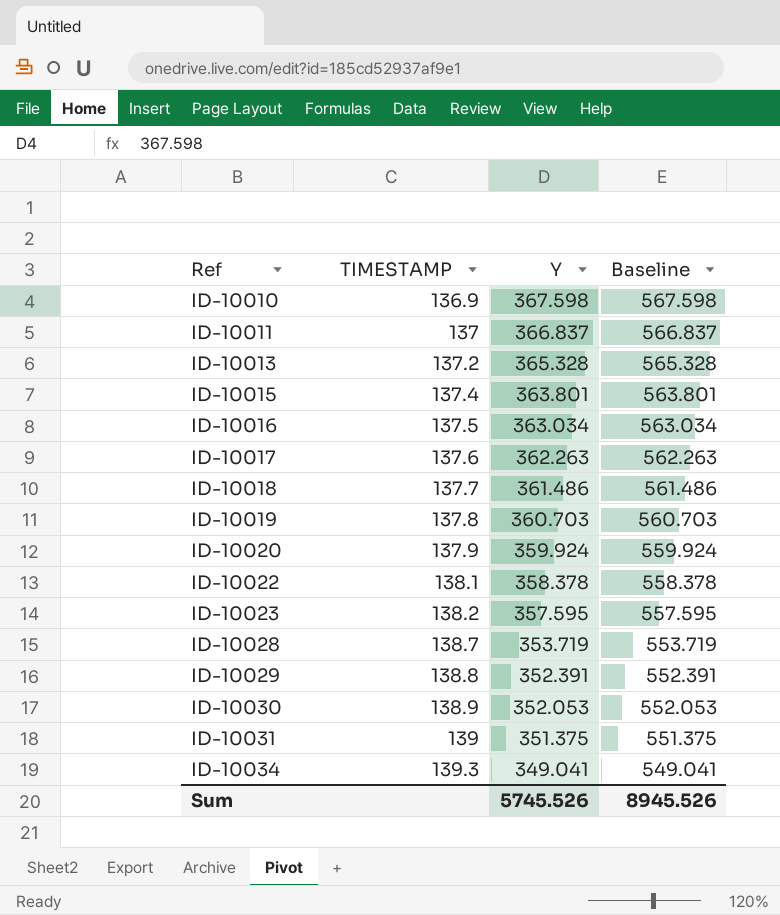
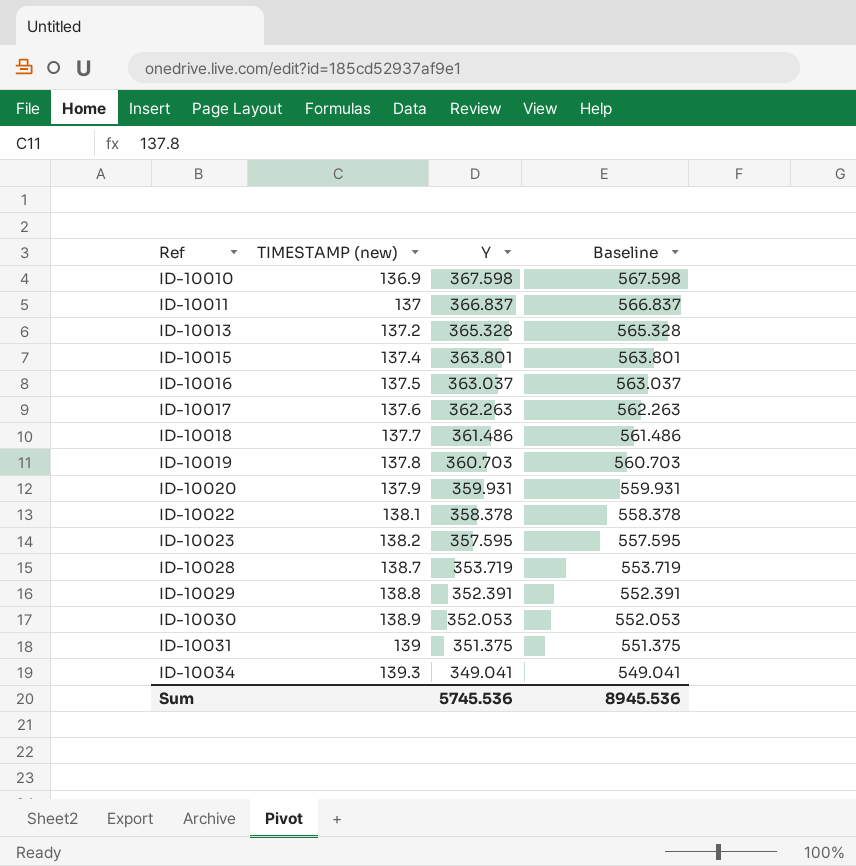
column name: TIMESTAMP -> TIMESTAMP (new)
ID-10016 | Y: 363.034 -> 363.037
ID-10016 | Baseline: 563.034 -> 563.037
ID-10020 | Y: 359.924 -> 359.931
ID-10020 | Baseline: 559.924 -> 559.931
Sum | Y: 5745.526 -> 5745.536
Sum | Baseline: 8945.526 -> 8945.536

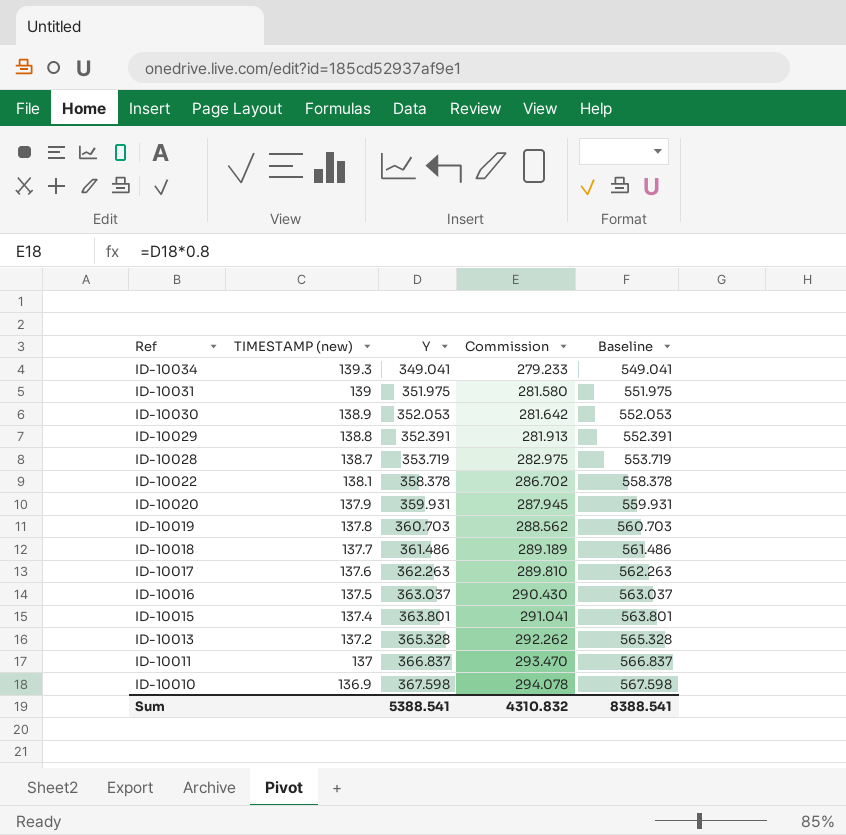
row order: Ref ascending -> Ref descending
column Commission | formula: none -> [Y] * 0.8
row ID-10023: 138.2 | 357.595 | 557.595 -> none
ID-10031 | Y: 351.375 -> 351.975
ID-10031 | Baseline: 551.375 -> 551.975
Sum | Y: 5745.536 -> 5388.541
Sum | Baseline: 8945.536 -> 8388.541

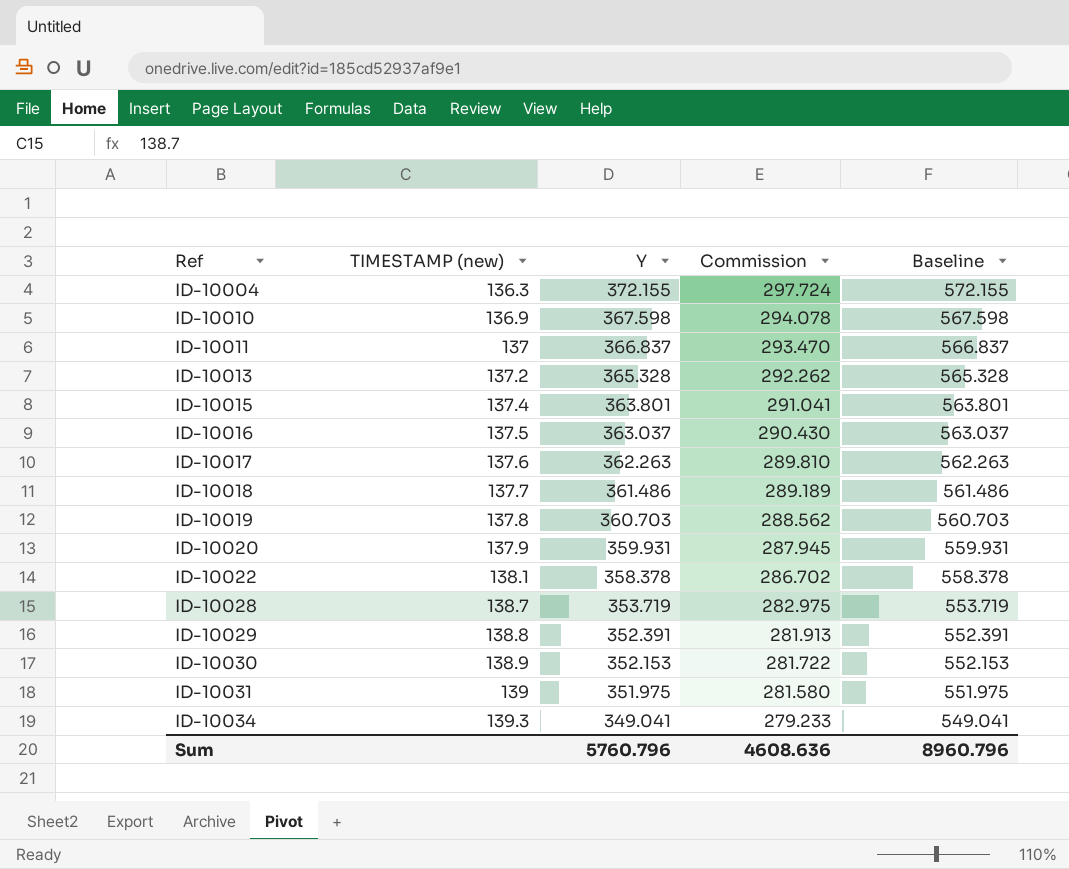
row order: Ref descending -> Ref ascending
row ID-10004: none -> 136.3 | 372.155 | 297.724 | 572.155
ID-10030 | Y: 352.053 -> 352.153
ID-10030 | Commission: 281.642 -> 281.722
ID-10030 | Baseline: 552.053 -> 552.153
Sum | Y: 5388.541 -> 5760.796
Sum | Commission: 4310.832 -> 4608.636
Sum | Baseline: 8388.541 -> 8960.796

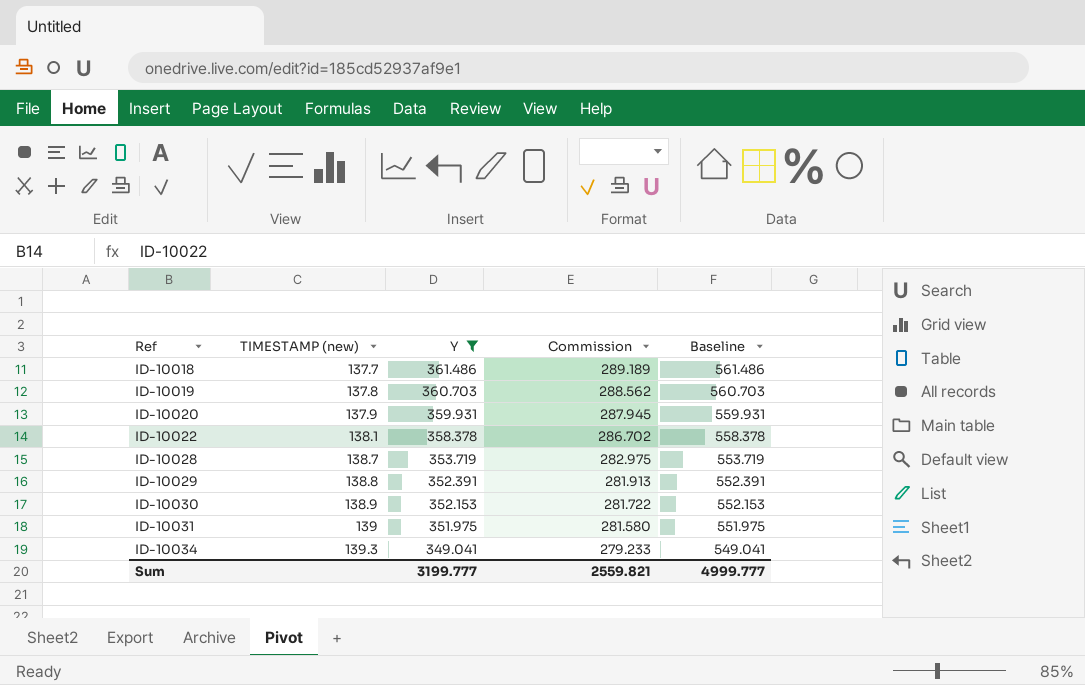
filter: none -> Y <= 361.486
Sum | Y: 5760.796 -> 3199.777
Sum | Commission: 4608.636 -> 2559.821
Sum | Baseline: 8960.796 -> 4999.777

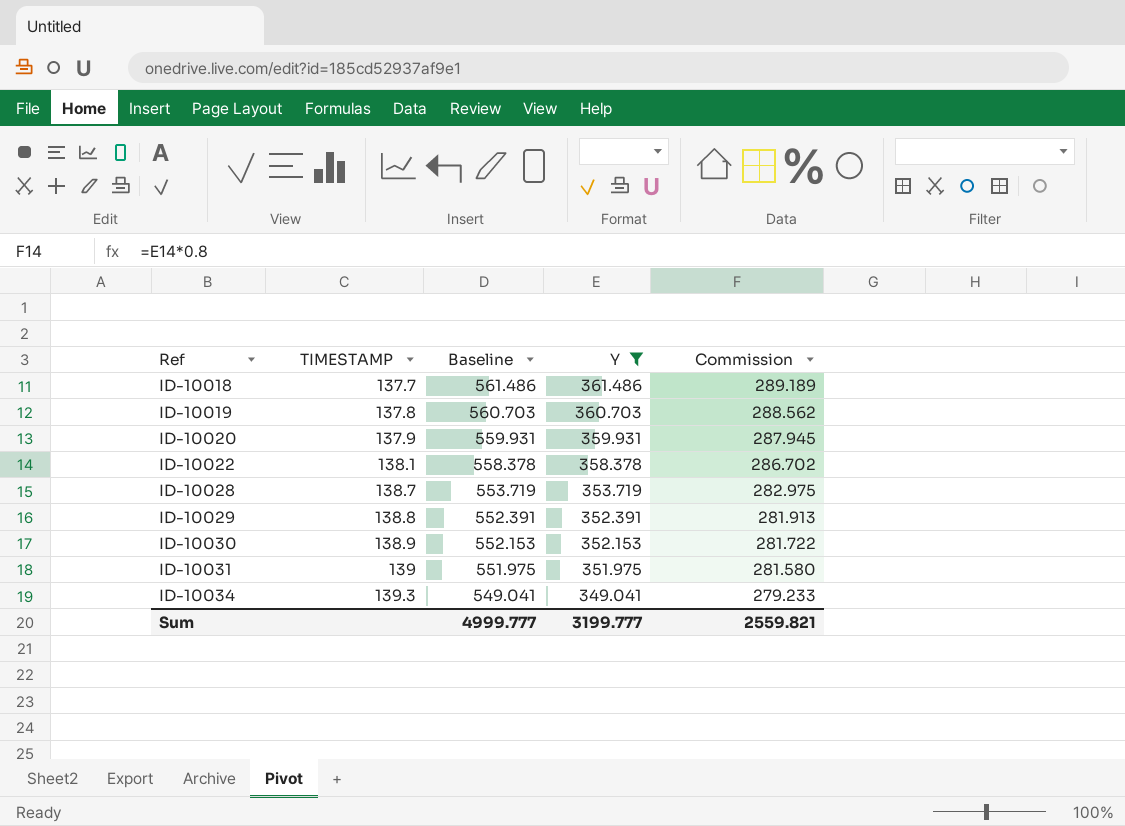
column name: TIMESTAMP (new) -> TIMESTAMP
column Baseline | position: 5 -> 3

